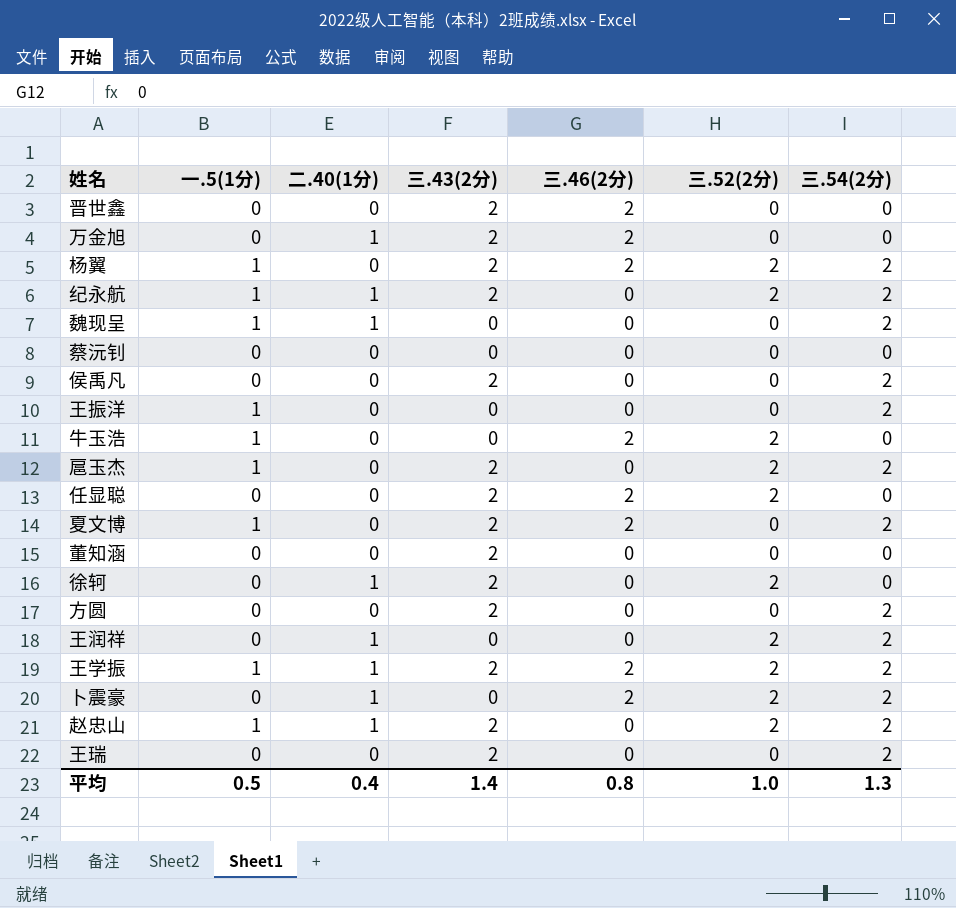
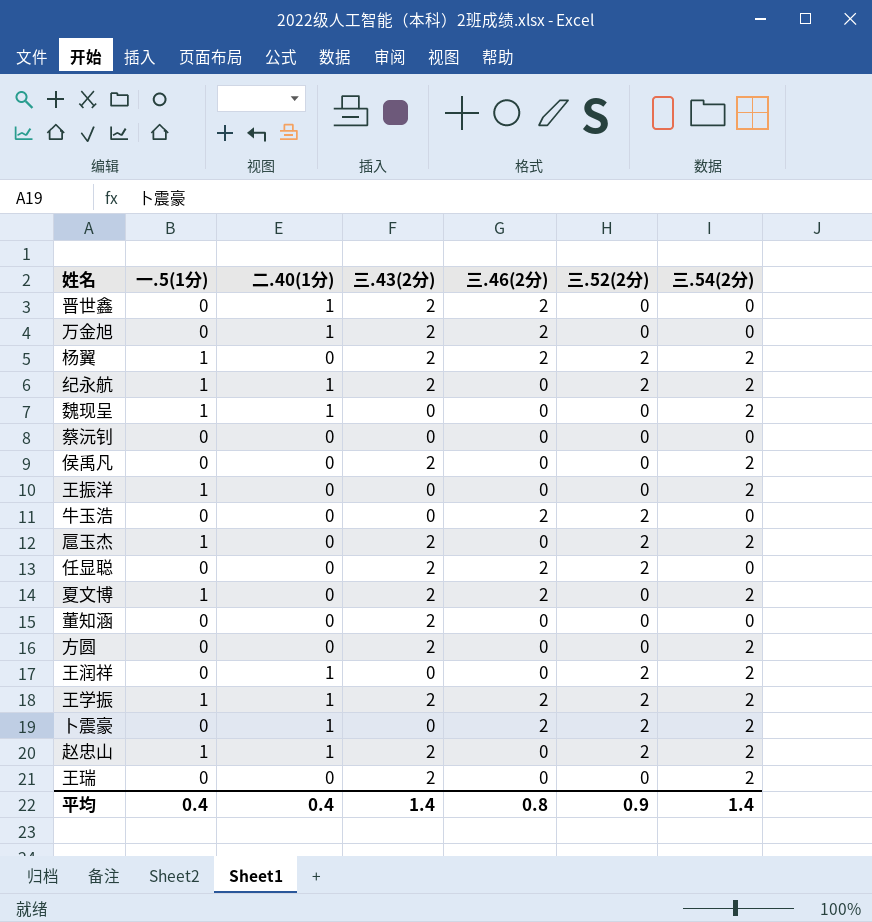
row 徐轲: 0 | 1 | 2 | 0 | 2 | 0 -> none
晋世鑫 | 二.40(1分): 0 -> 1
牛玉浩 | 一.5(1分): 1 -> 0
平均 | 一.5(1分): 0.5 -> 0.4
平均 | 三.52(2分): 1.0 -> 0.9
平均 | 三.54(2分): 1.3 -> 1.4

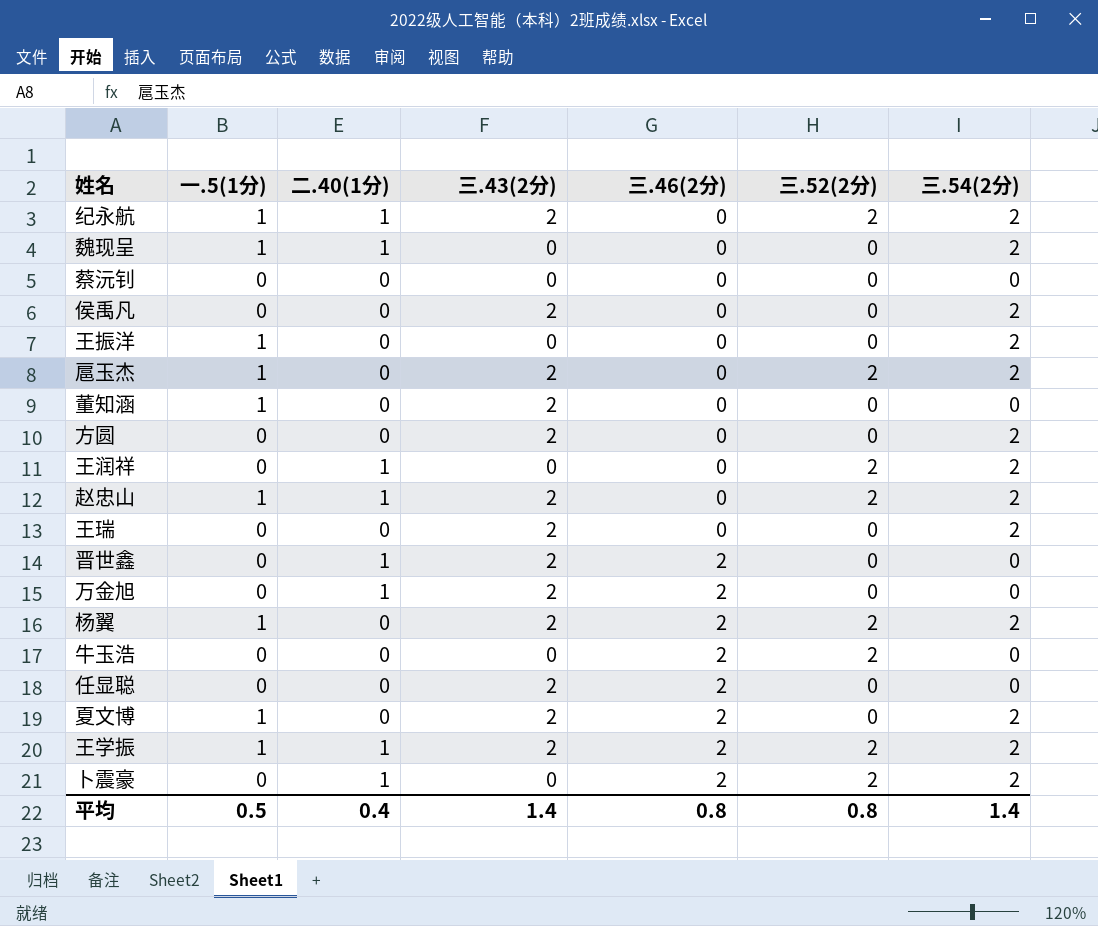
row order: none -> 三.46(2分) ascending
董知涵 | 一.5(1分): 0 -> 1
任显聪 | 三.52(2分): 2 -> 0
平均 | 一.5(1分): 0.4 -> 0.5
平均 | 三.52(2分): 0.9 -> 0.8

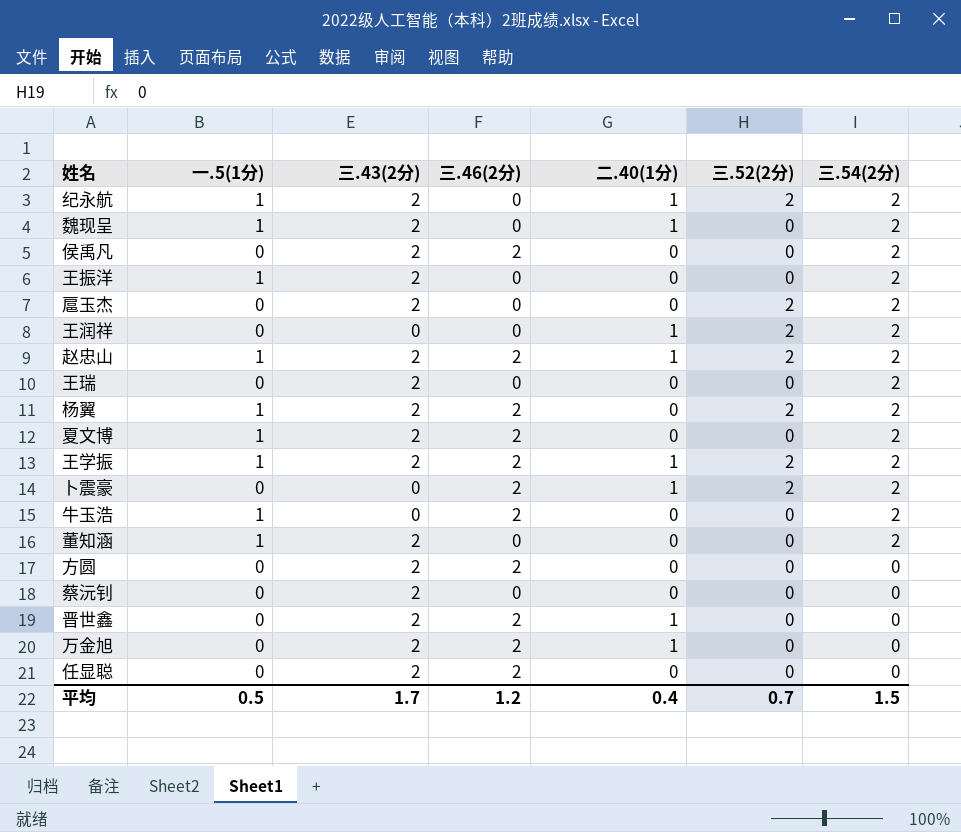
row order: 三.46(2分) ascending -> 三.54(2分) descending
column 二.40(1分) | position: 3 -> 5
魏现呈 | 三.43(2分): 0 -> 2
侯禹凡 | 三.46(2分): 0 -> 2
王振洋 | 三.43(2分): 0 -> 2
扈玉杰 | 一.5(1分): 1 -> 0
赵忠山 | 三.46(2分): 0 -> 2
牛玉浩 | 一.5(1分): 0 -> 1
牛玉浩 | 三.52(2分): 2 -> 0
牛玉浩 | 三.54(2分): 0 -> 2
董知涵 | 三.54(2分): 0 -> 2
方圆 | 三.46(2分): 0 -> 2
方圆 | 三.54(2分): 2 -> 0
蔡沅钊 | 三.43(2分): 0 -> 2
平均 | 三.43(2分): 1.4 -> 1.7
平均 | 三.46(2分): 0.8 -> 1.2
平均 | 三.52(2分): 0.8 -> 0.7
平均 | 三.54(2分): 1.4 -> 1.5

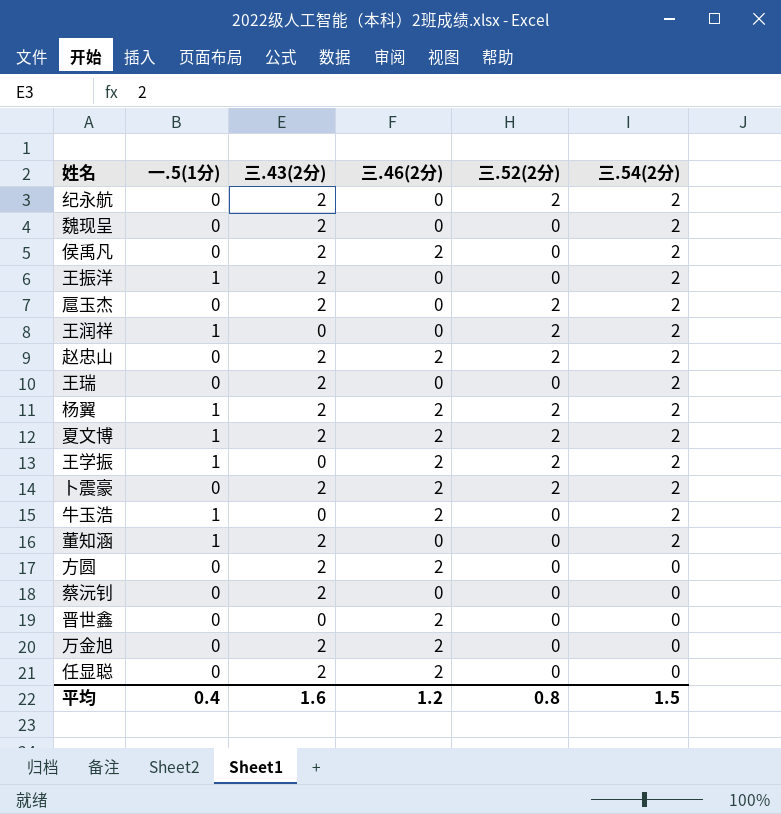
column 二.40(1分) | position: 5 -> none
纪永航 | 一.5(1分): 1 -> 0
魏现呈 | 一.5(1分): 1 -> 0
王润祥 | 一.5(1分): 0 -> 1
赵忠山 | 一.5(1分): 1 -> 0
夏文博 | 三.52(2分): 0 -> 2
王学振 | 三.43(2分): 2 -> 0
卜震豪 | 三.43(2分): 0 -> 2
晋世鑫 | 三.43(2分): 2 -> 0
平均 | 一.5(1分): 0.5 -> 0.4
平均 | 三.43(2分): 1.7 -> 1.6
平均 | 三.52(2分): 0.7 -> 0.8

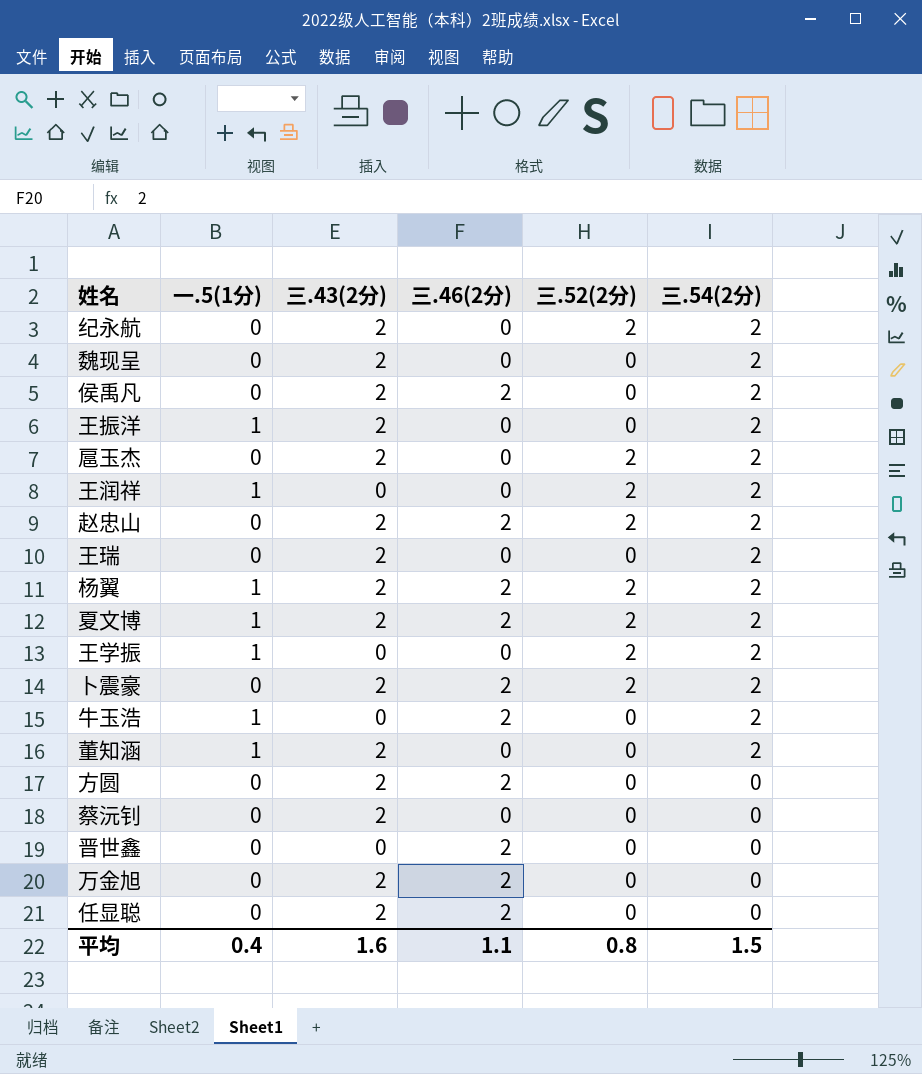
王学振 | 三.46(2分): 2 -> 0
平均 | 三.46(2分): 1.2 -> 1.1

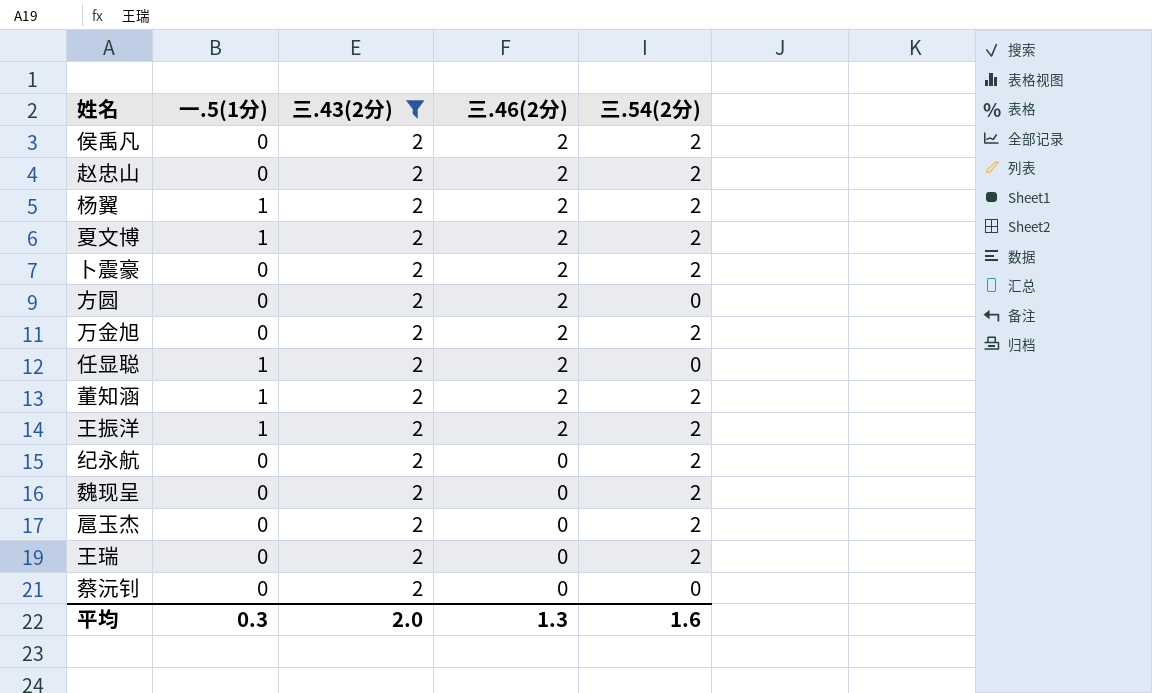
filter: none -> 三.43(2分) = 2
row order: 三.54(2分) descending -> 三.46(2分) descending
column 三.52(2分) | position: 5 -> none
万金旭 | 三.54(2分): 0 -> 2
任显聪 | 一.5(1分): 0 -> 1
董知涵 | 三.46(2分): 0 -> 2
王振洋 | 三.46(2分): 0 -> 2
平均 | 一.5(1分): 0.4 -> 0.3
平均 | 三.43(2分): 1.6 -> 2.0
平均 | 三.46(2分): 1.1 -> 1.3
平均 | 三.54(2分): 1.5 -> 1.6

